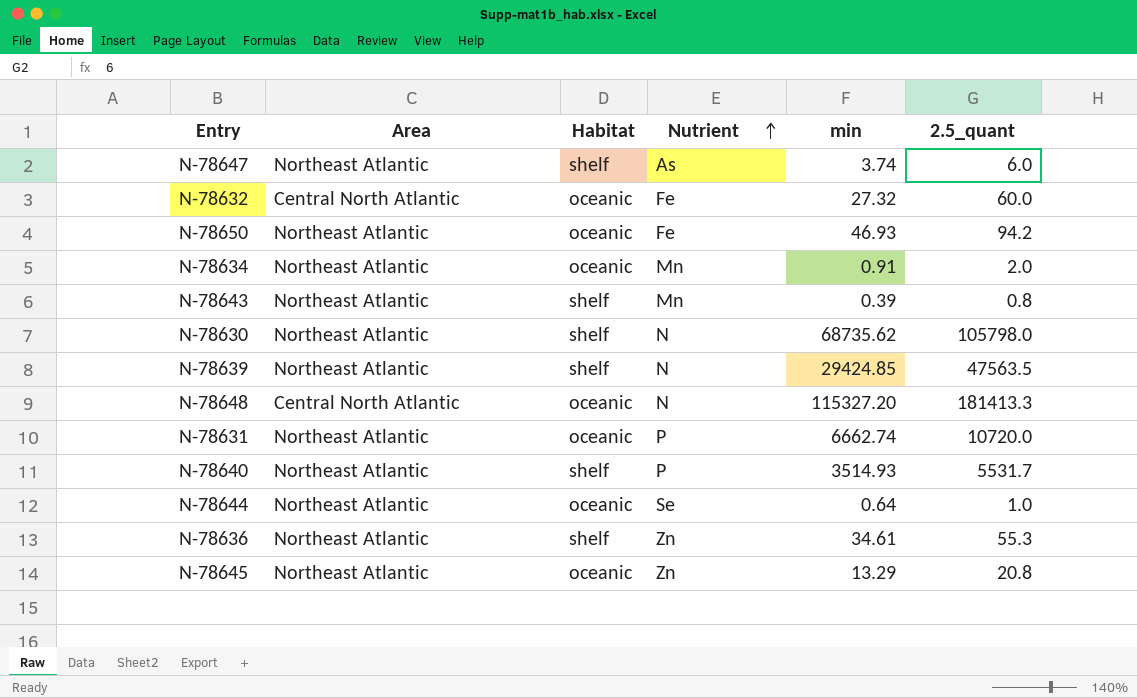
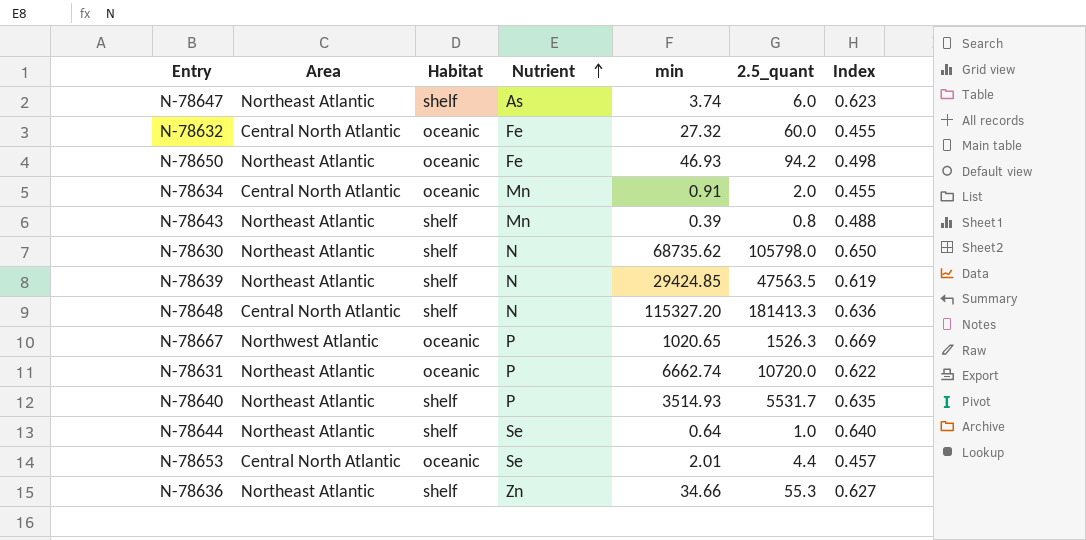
column Index | formula: none -> [min] / [2.5_quant]
row N-78645: Northeast Atlantic | oceanic | Zn | 13.29 | 20.8 -> none
N-78634 | Area: Northeast Atlantic -> Central North Atlantic
N-78648 | Habitat: oceanic -> shelf
row N-78667: none -> Northwest Atlantic | oceanic | P | 1020.65 | 1526.3 | 0.669
N-78644 | Habitat: oceanic -> shelf
row N-78653: none -> Central North Atlantic | oceanic | Se | 2.01 | 4.4 | 0.457
N-78636 | min: 34.61 -> 34.66

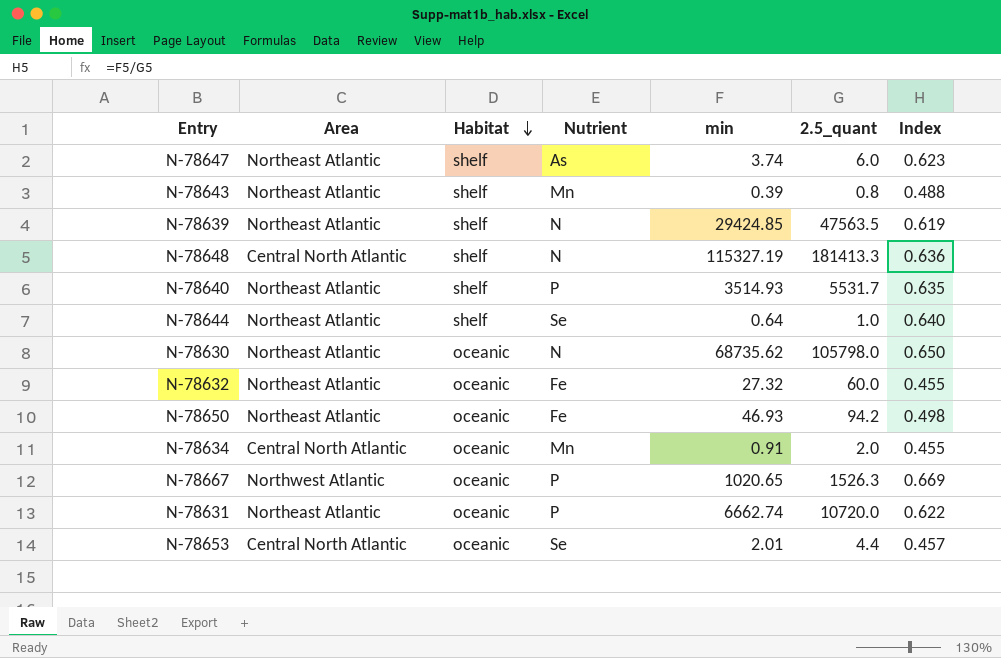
row order: Nutrient ascending -> Habitat descending
row N-78636: Northeast Atlantic | shelf | Zn | 34.66 | 55.3 | 0.627 -> none
N-78648 | min: 115327.20 -> 115327.19
N-78630 | Habitat: shelf -> oceanic
N-78632 | Area: Central North Atlantic -> Northeast Atlantic

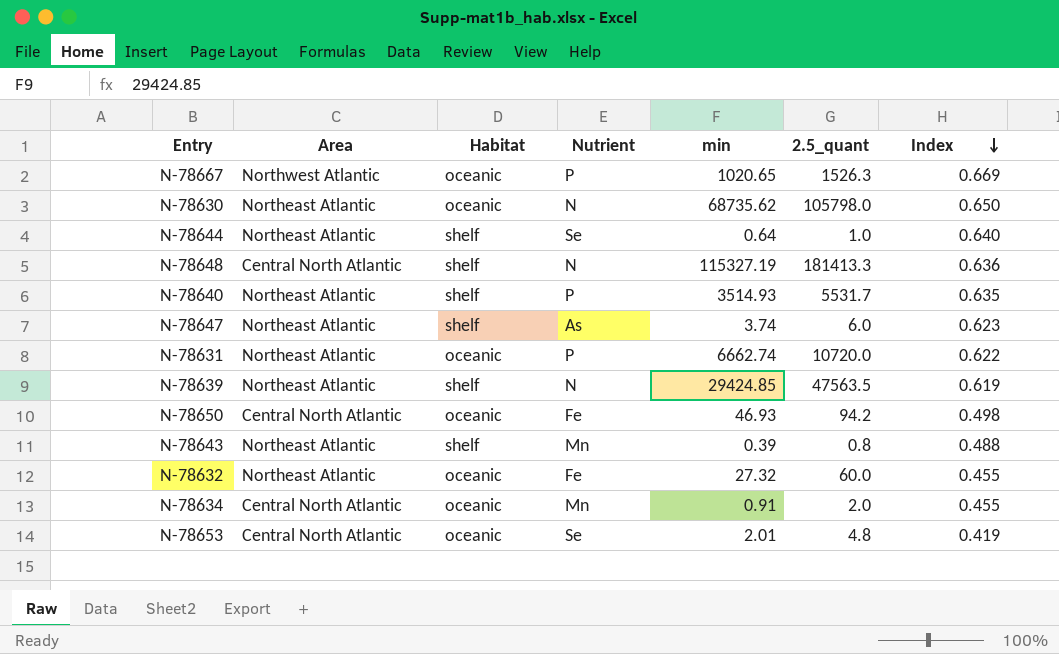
row order: Habitat descending -> Index descending
N-78650 | Area: Northeast Atlantic -> Central North Atlantic
N-78653 | 2.5_quant: 4.4 -> 4.8
N-78653 | Index: 0.457 -> 0.419

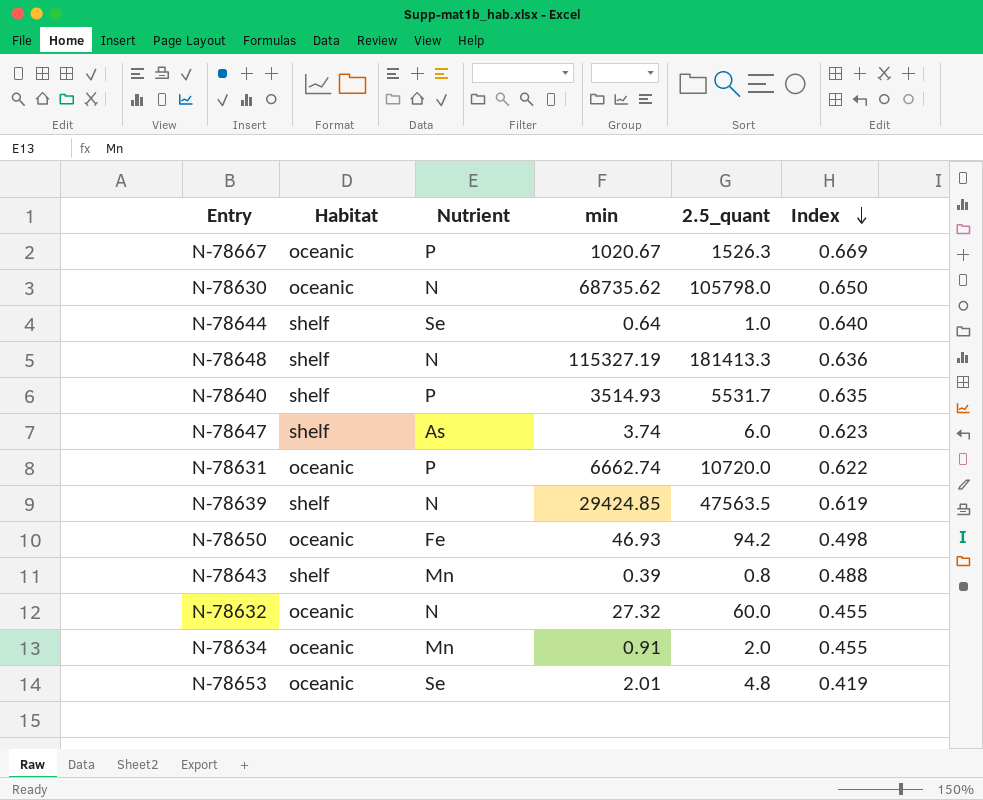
column Area | position: 2 -> none
N-78667 | min: 1020.65 -> 1020.67
N-78632 | Nutrient: Fe -> N

